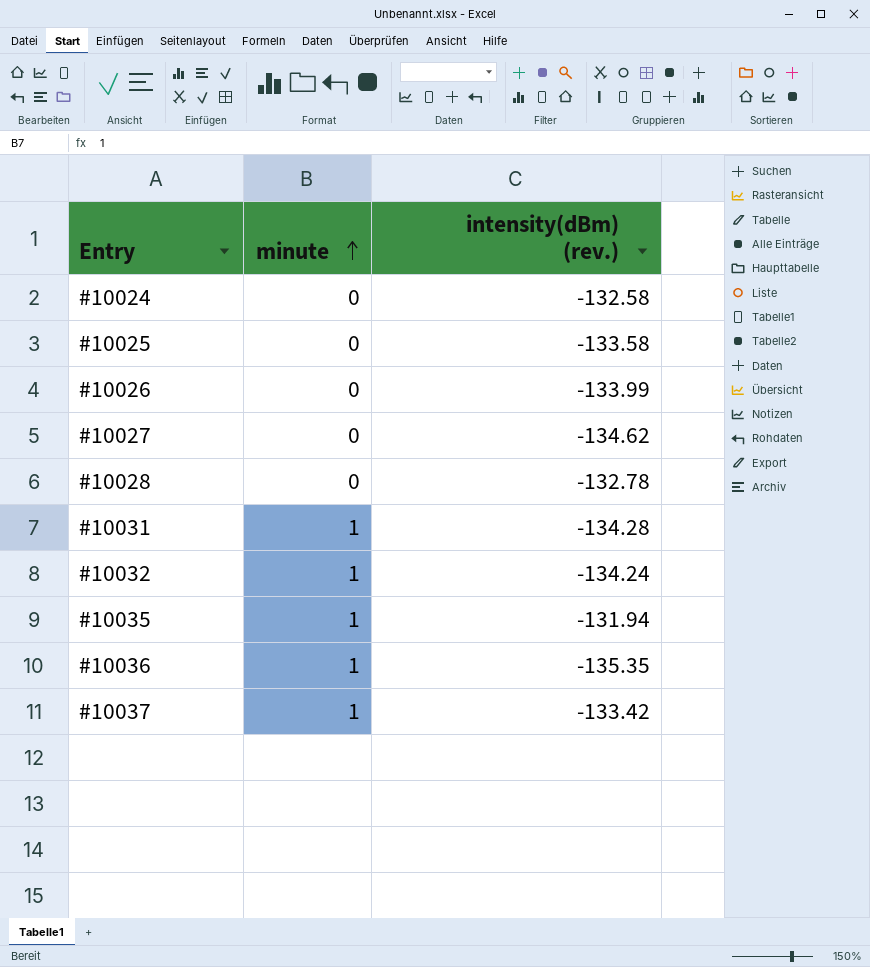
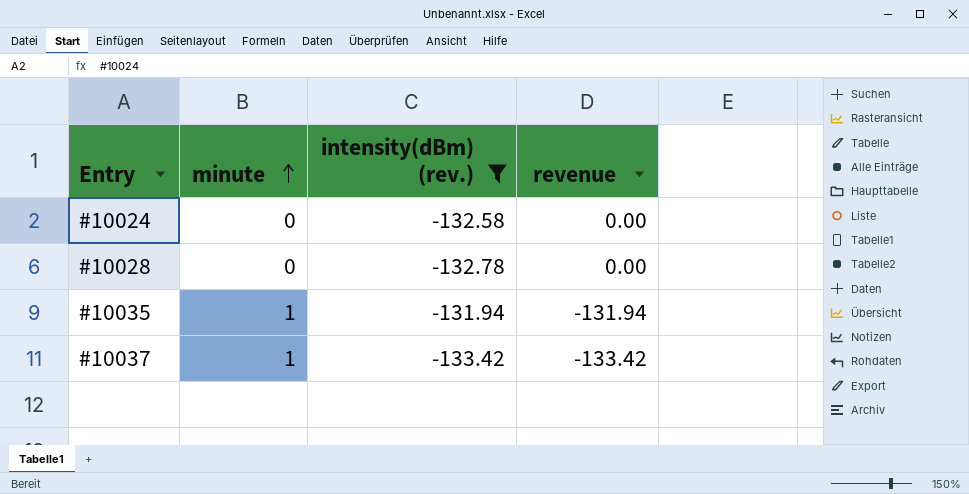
filter: none -> intensity(dBm) (rev.) >= -133.42
column revenue | formula: none -> [minute] * [intensity(dBm) (rev.)]

